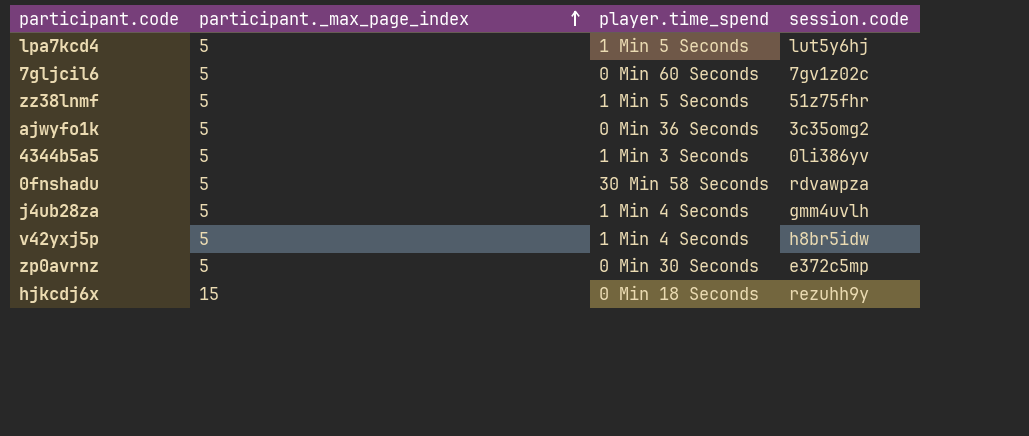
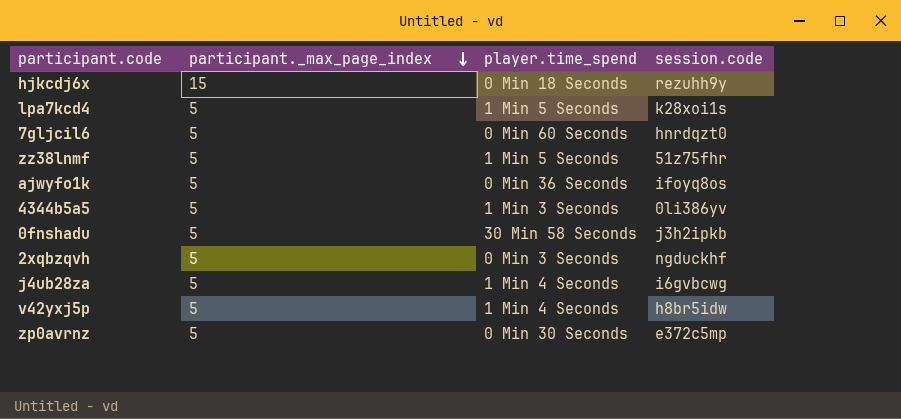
row order: participant._max_page_index ascending -> participant._max_page_index descending
lpa7kcd4 | session.code: lut5y6hj -> k28xoi1s
7gljcil6 | session.code: 7gv1z02c -> hnrdqzt0
ajwyfo1k | session.code: 3c35omg2 -> ifoyq8os
0fnshadu | session.code: rdvawpza -> j3h2ipkb
row 2xqbzqvh: none -> 5 | 0 Min 3 Seconds | ngduckhf
j4ub28za | session.code: gmm4uvlh -> i6gvbcwg

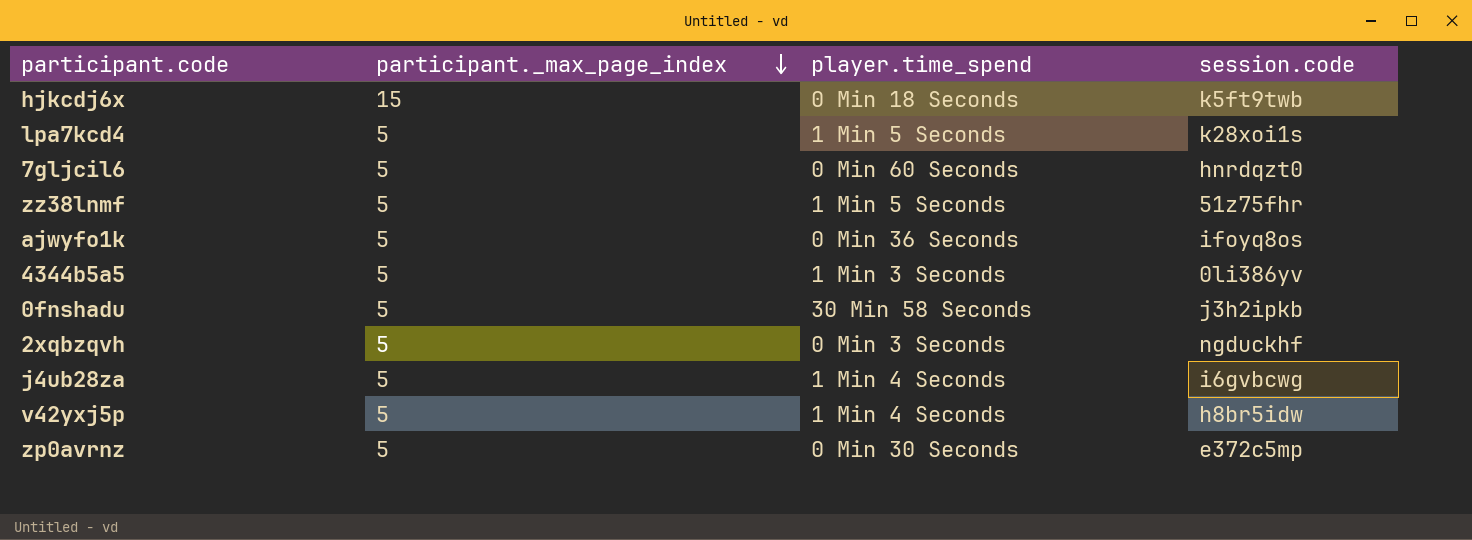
hjkcdj6x | session.code: rezuhh9y -> k5ft9twb

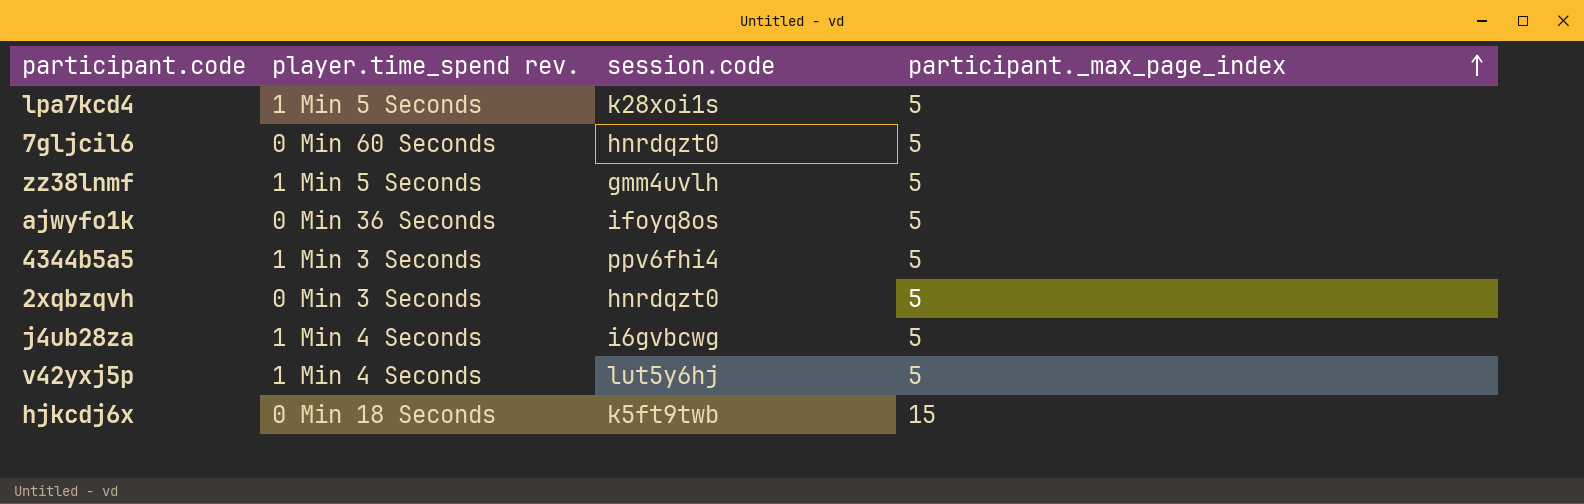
row order: participant._max_page_index descending -> participant._max_page_index ascending
column name: player.time_spend -> player.time_spend rev.
column participant._max_page_index | position: 2 -> 4
row 0fnshadu: 5 | 30 Min 58 Seconds | j3h2ipkb -> none
row zp0avrnz: 5 | 0 Min 30 Seconds | e372c5mp -> none
zz38lnmf | session.code: 51z75fhr -> gmm4uvlh
4344b5a5 | session.code: 0li386yv -> ppv6fhi4
2xqbzqvh | session.code: ngduckhf -> hnrdqzt0
v42yxj5p | session.code: h8br5idw -> lut5y6hj

